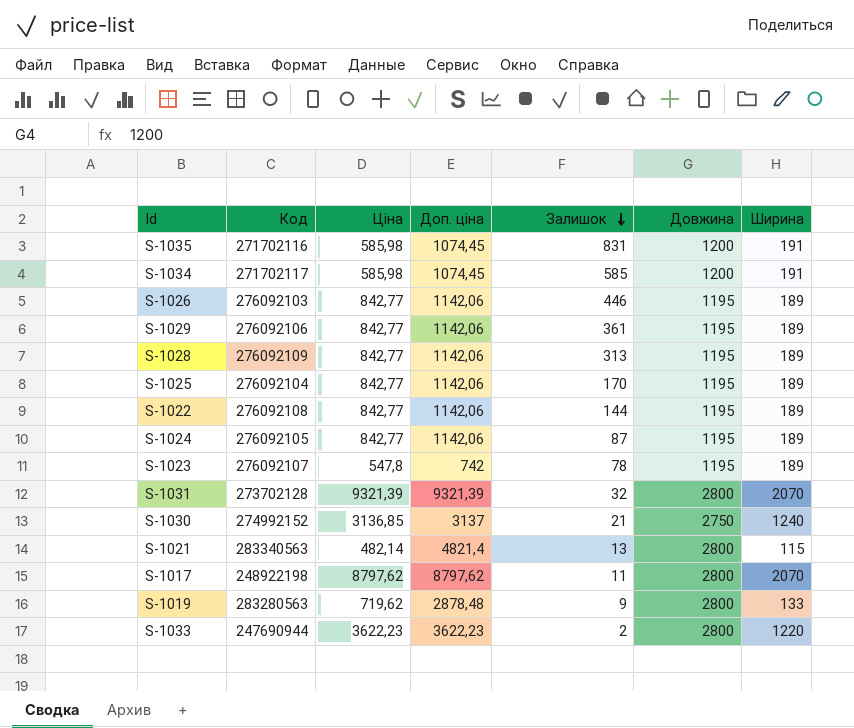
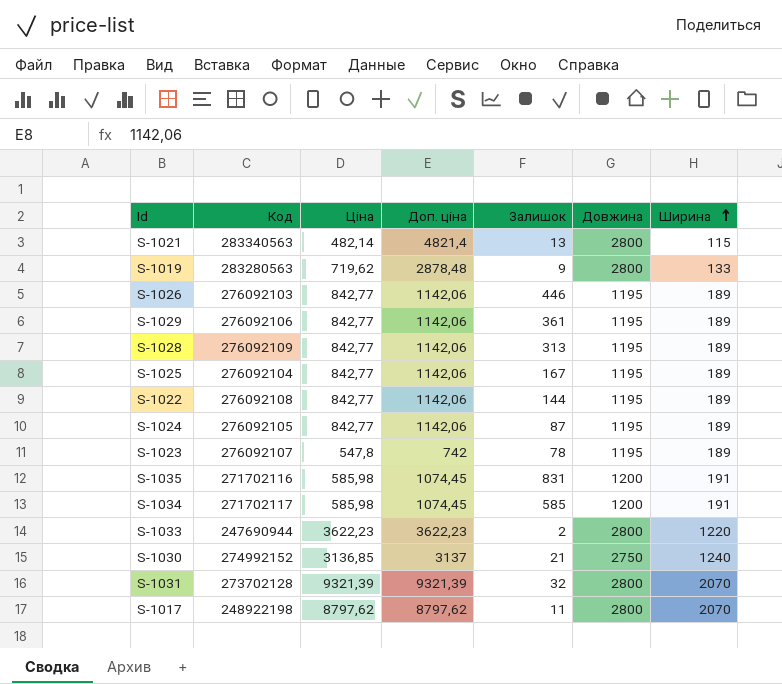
row order: Залишок descending -> Ширина ascending
S-1025 | Залишок: 170 -> 167

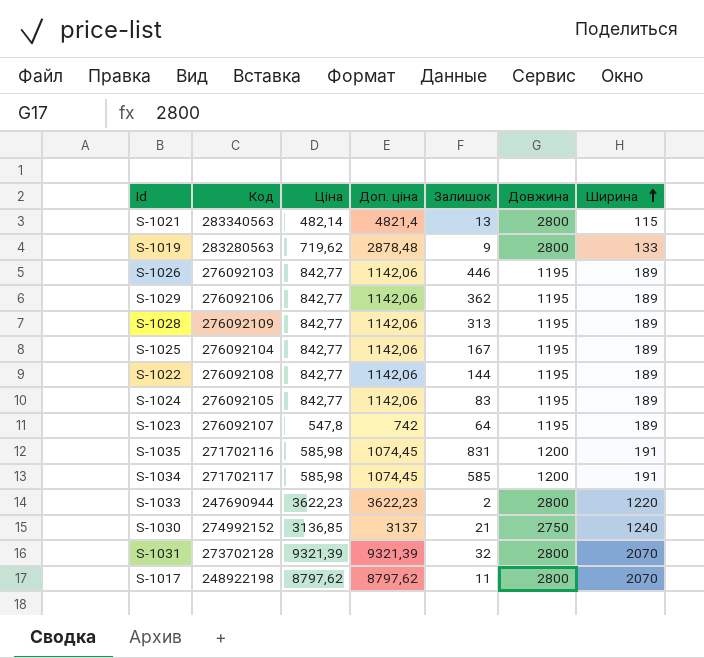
S-1029 | Залишок: 361 -> 362
S-1024 | Залишок: 87 -> 83
S-1023 | Залишок: 78 -> 64

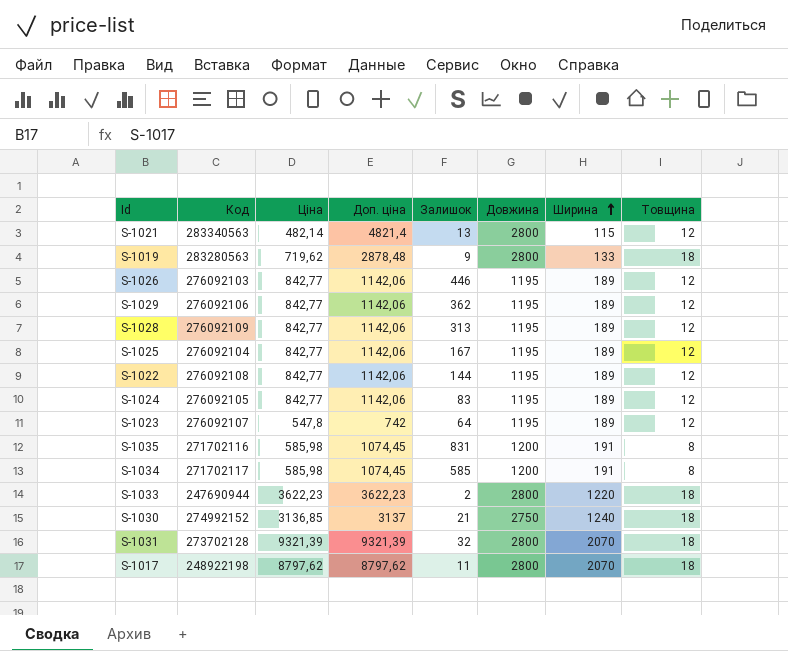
column Товщина | position: none -> 8

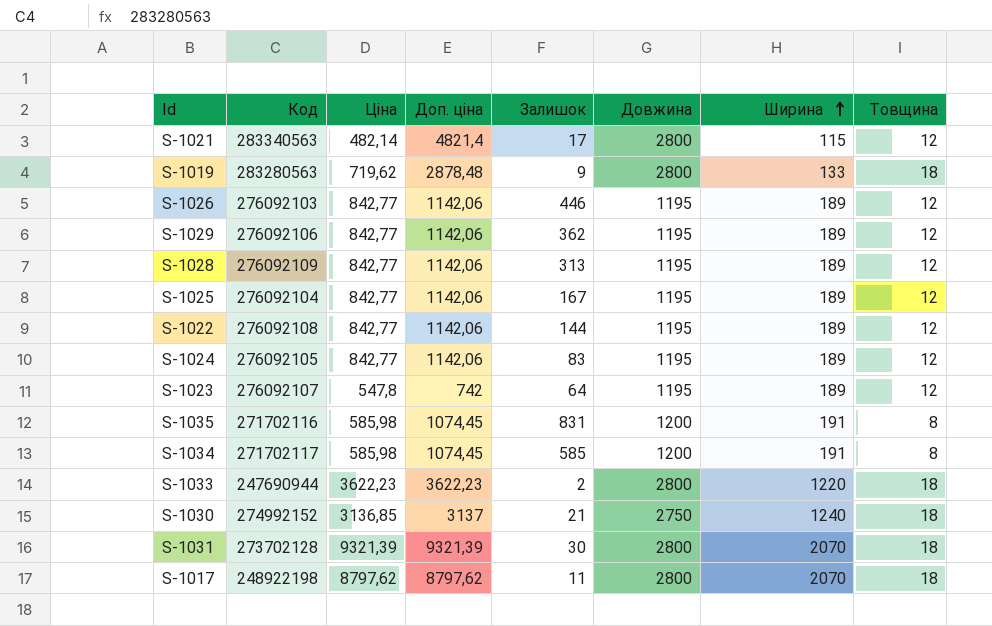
S-1021 | Залишок: 13 -> 17
S-1031 | Залишок: 32 -> 30

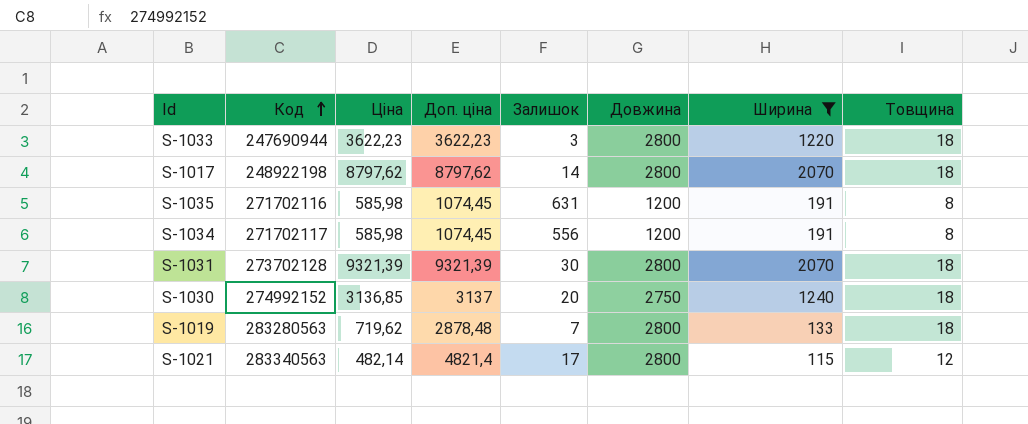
filter: none -> Ширина != 189
row order: Ширина ascending -> Код ascending
S-1033 | Залишок: 2 -> 3
S-1017 | Залишок: 11 -> 14
S-1035 | Залишок: 831 -> 631
S-1034 | Залишок: 585 -> 556
S-1030 | Залишок: 21 -> 20
S-1019 | Залишок: 9 -> 7

